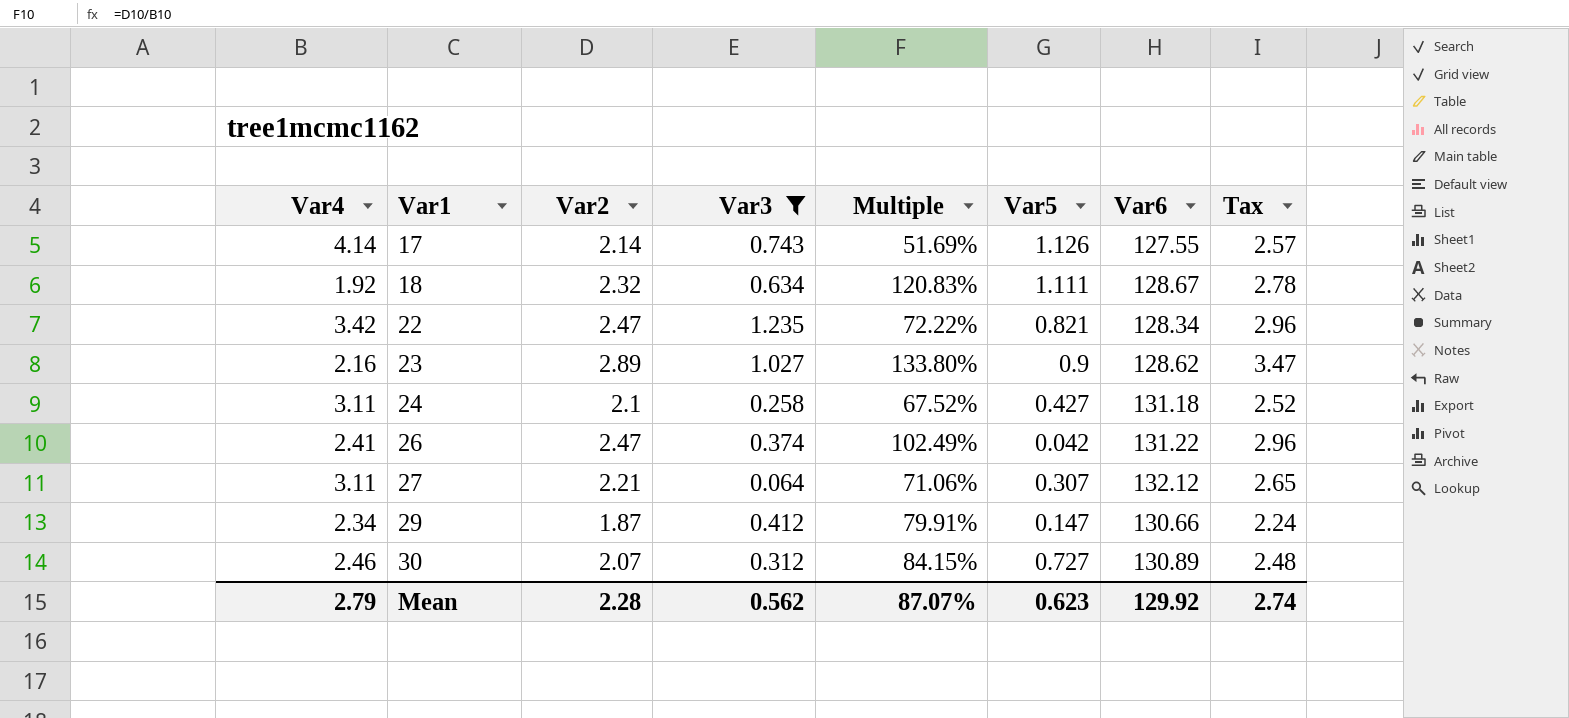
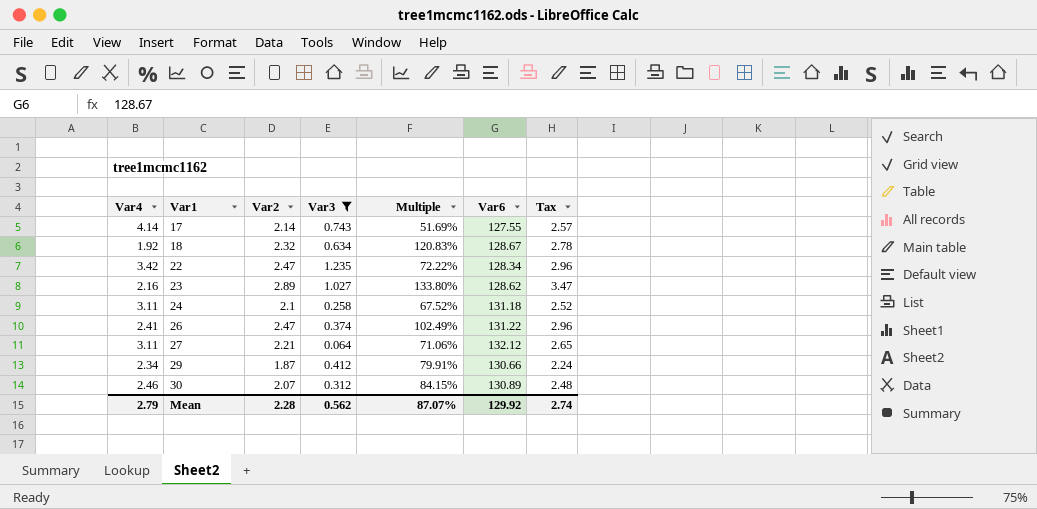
column Var5 | position: 6 -> none

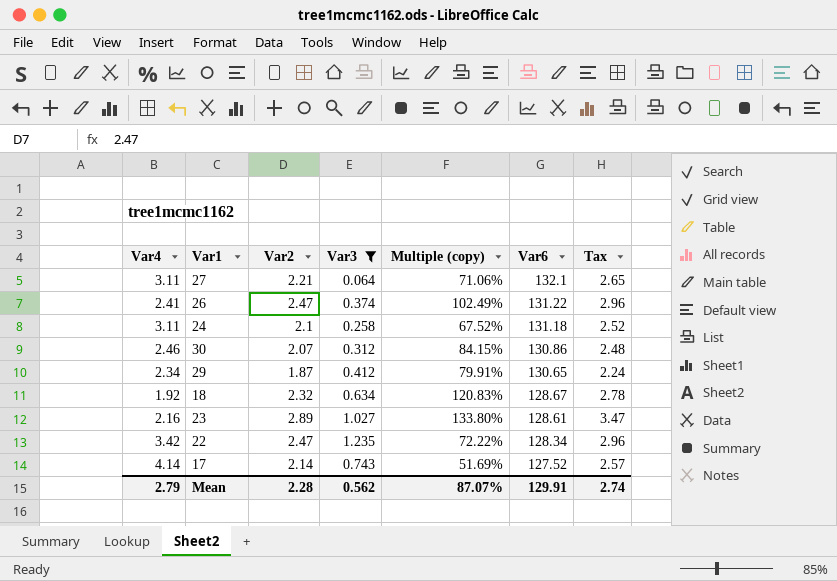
row order: Var1 ascending -> Var6 descending
column name: Multiple -> Multiple (copy)
27 | Var6: 132.12 -> 132.1
30 | Var6: 130.89 -> 130.86
29 | Var6: 130.66 -> 130.65
23 | Var6: 128.62 -> 128.61
17 | Var6: 127.55 -> 127.52
Mean | Var6: 129.92 -> 129.91

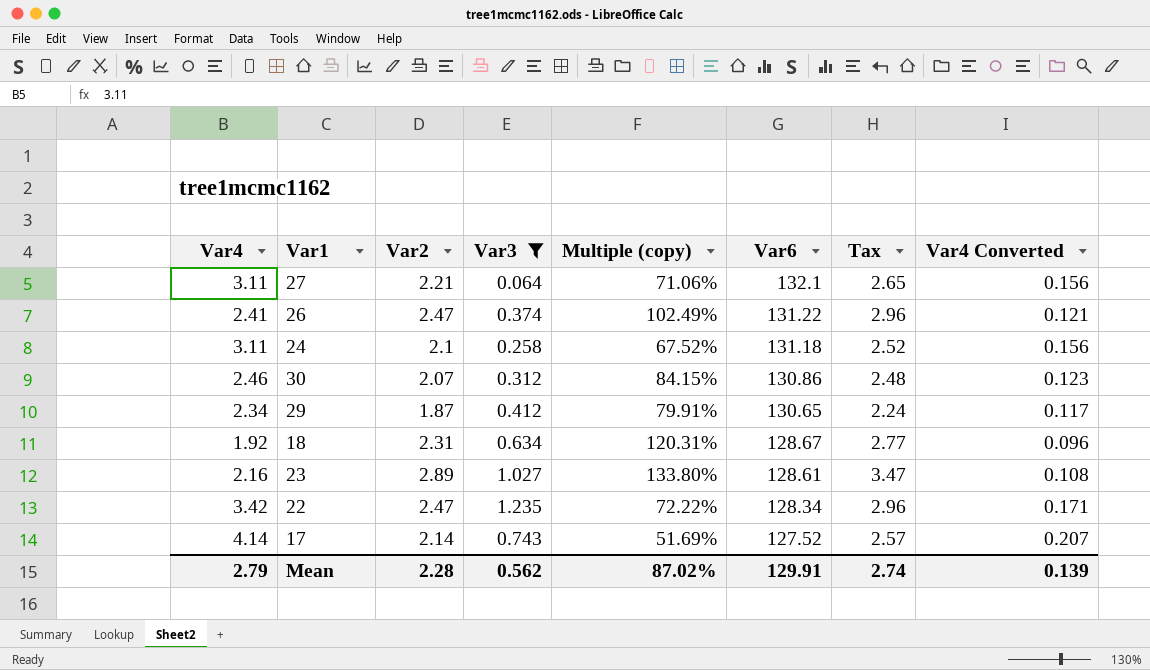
column Var4 Converted | formula: none -> [Var4] * 0.05
18 | Var2: 2.32 -> 2.31
18 | Multiple (copy): 120.83% -> 120.31%
18 | Tax: 2.78 -> 2.77
Mean | Multiple (copy): 87.07% -> 87.02%

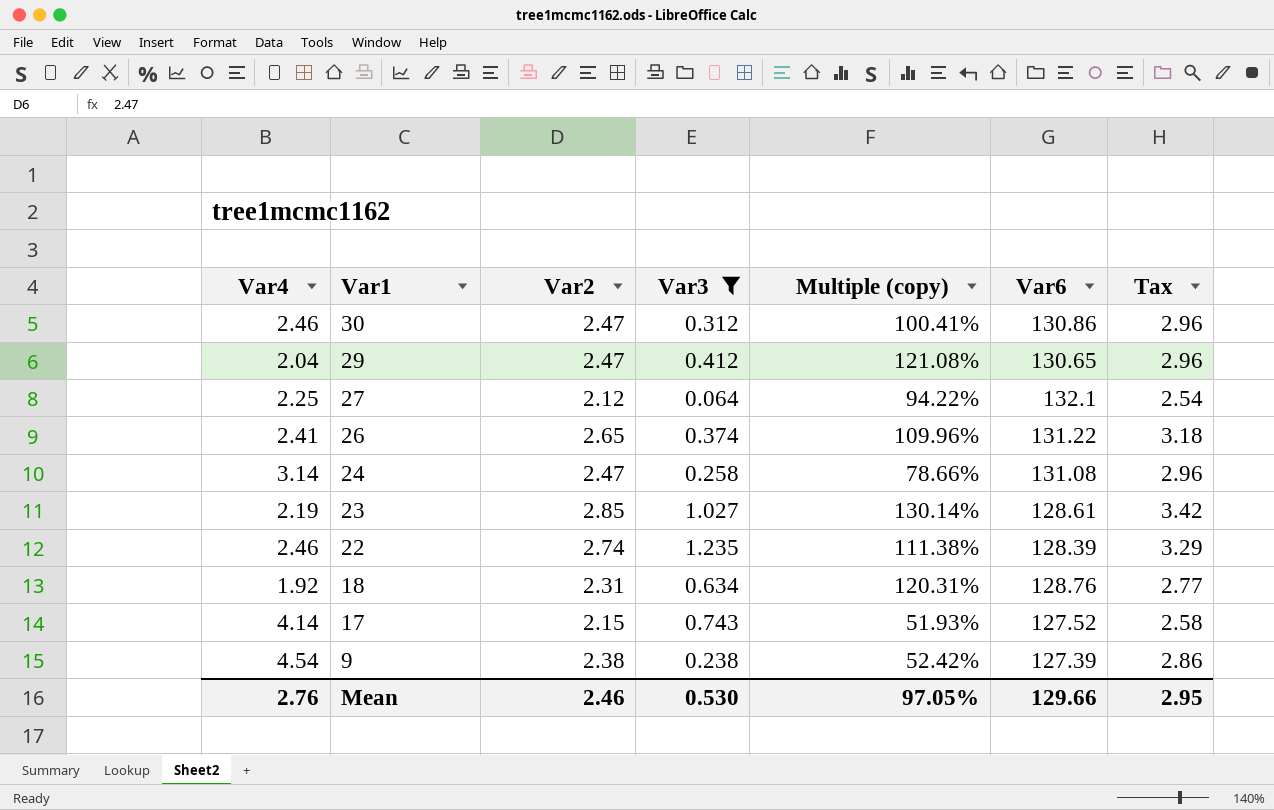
row order: Var6 descending -> Var1 descending
column Var4 Converted | formula: [Var4] * 0.05 -> none
30 | Var2: 2.07 -> 2.47
30 | Multiple (copy): 84.15% -> 100.41%
30 | Tax: 2.48 -> 2.96
29 | Var4: 2.34 -> 2.04
29 | Var2: 1.87 -> 2.47
29 | Multiple (copy): 79.91% -> 121.08%
29 | Tax: 2.24 -> 2.96
27 | Var4: 3.11 -> 2.25
27 | Var2: 2.21 -> 2.12
27 | Multiple (copy): 71.06% -> 94.22%
27 | Tax: 2.65 -> 2.54
26 | Var2: 2.47 -> 2.65
26 | Multiple (copy): 102.49% -> 109.96%
26 | Tax: 2.96 -> 3.18
24 | Var4: 3.11 -> 3.14
24 | Var2: 2.1 -> 2.47
24 | Multiple (copy): 67.52% -> 78.66%
24 | Var6: 131.18 -> 131.08
24 | Tax: 2.52 -> 2.96
23 | Var4: 2.16 -> 2.19
23 | Var2: 2.89 -> 2.85
23 | Multiple (copy): 133.80% -> 130.14%
23 | Tax: 3.47 -> 3.42
22 | Var4: 3.42 -> 2.46
22 | Var2: 2.47 -> 2.74
22 | Multiple (copy): 72.22% -> 111.38%
22 | Var6: 128.34 -> 128.39
22 | Tax: 2.96 -> 3.29
18 | Var6: 128.67 -> 128.76
17 | Var2: 2.14 -> 2.15
17 | Multiple (copy): 51.69% -> 51.93%
17 | Tax: 2.57 -> 2.58
row 9: none -> 4.54 | 2.38 | 0.238 | 52.42% | 127.39 | 2.86
Mean | Var4: 2.79 -> 2.76
Mean | Var2: 2.28 -> 2.46
Mean | Var3: 0.562 -> 0.530
Mean | Multiple (copy): 87.02% -> 97.05%
Mean | Var6: 129.91 -> 129.66
Mean | Tax: 2.74 -> 2.95

